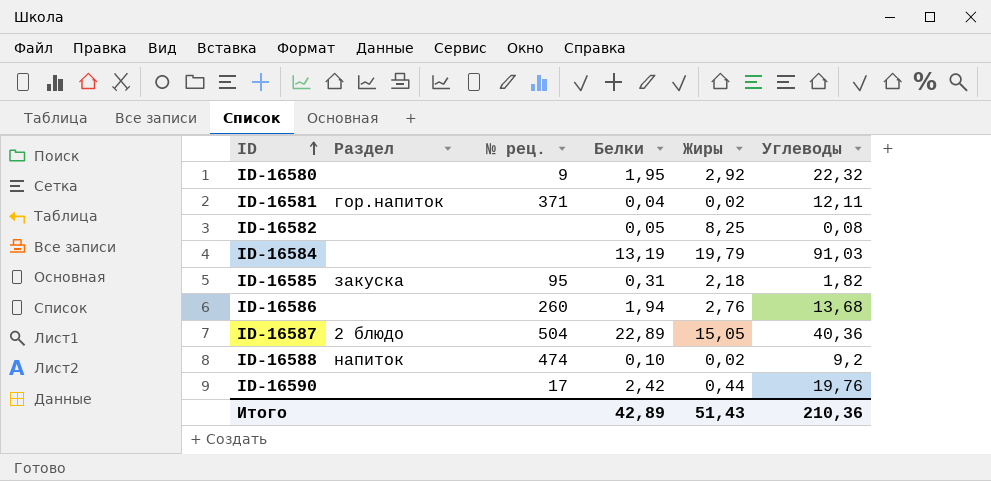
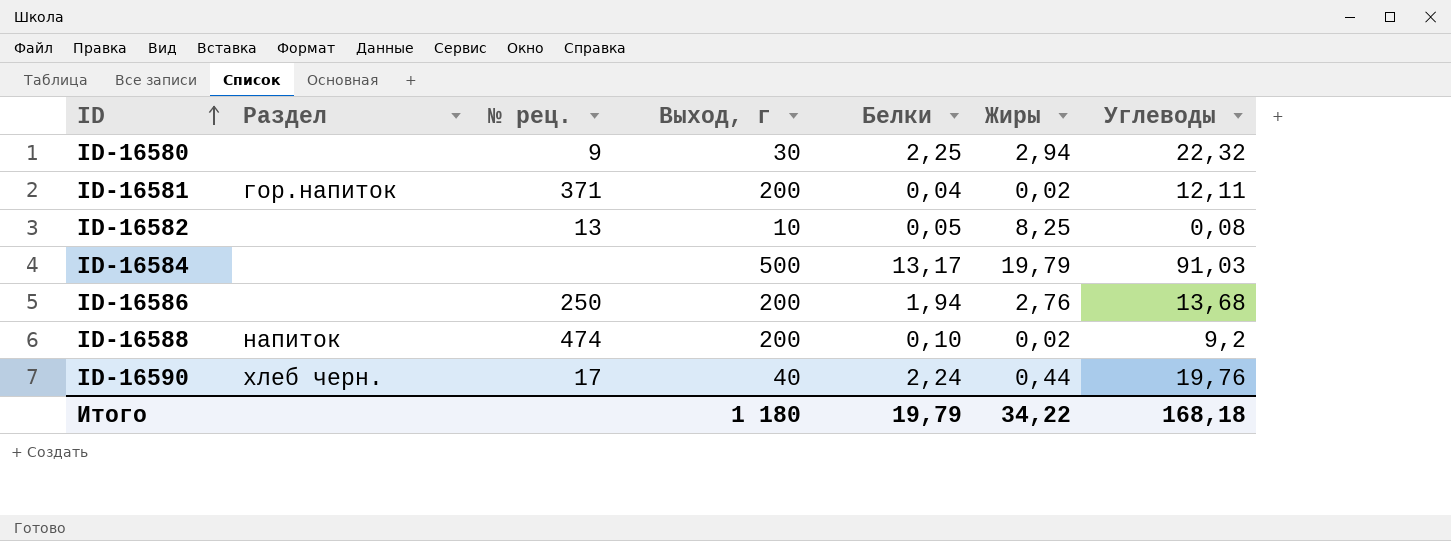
column Выход, г | position: none -> 4
row ID-16585: закуска | 95 | 0,31 | 2,18 | 1,82 -> none
row ID-16587: 2 блюдо | 504 | 22,89 | 15,05 | 40,36 -> none
ID-16580 | Белки: 1,95 -> 2,25
ID-16580 | Жиры: 2,92 -> 2,94
ID-16582 | № рец.: none -> 13
ID-16584 | Белки: 13,19 -> 13,17
ID-16586 | № рец.: 260 -> 250
ID-16590 | Раздел: none -> хлеб черн.
ID-16590 | Белки: 2,42 -> 2,24
Итого | Белки: 42,89 -> 19,79
Итого | Жиры: 51,43 -> 34,22
Итого | Углеводы: 210,36 -> 168,18

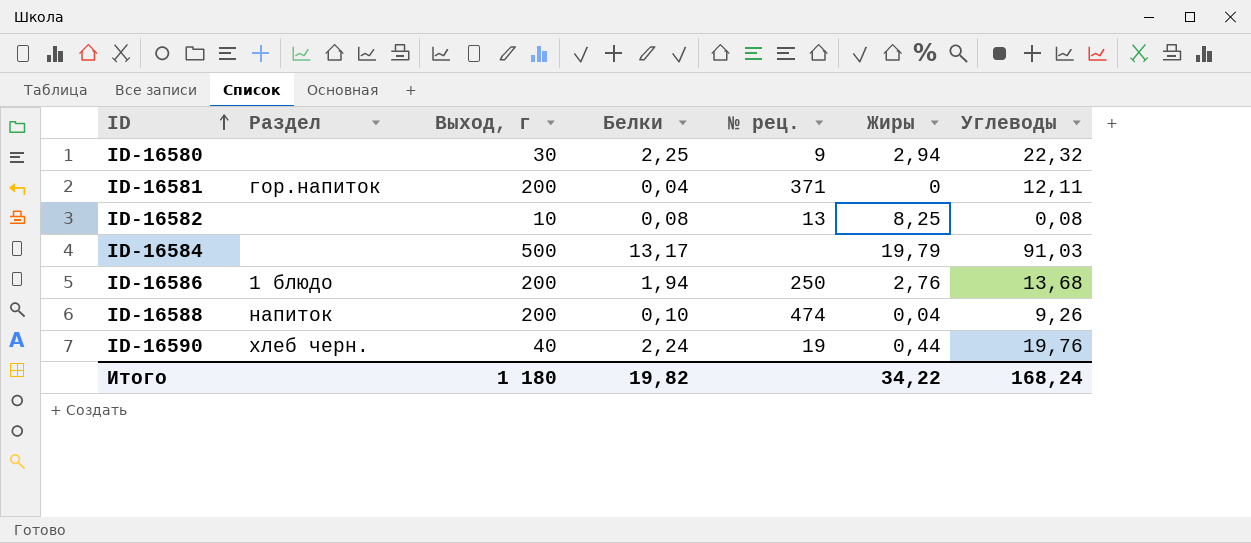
column № рец. | position: 3 -> 5
ID-16581 | Жиры: 0,02 -> 0
ID-16582 | Белки: 0,05 -> 0,08
ID-16586 | Раздел: none -> 1 блюдо
ID-16588 | Жиры: 0,02 -> 0,04
ID-16588 | Углеводы: 9,2 -> 9,26
ID-16590 | № рец.: 17 -> 19
Итого | Белки: 19,79 -> 19,82
Итого | Углеводы: 168,18 -> 168,24

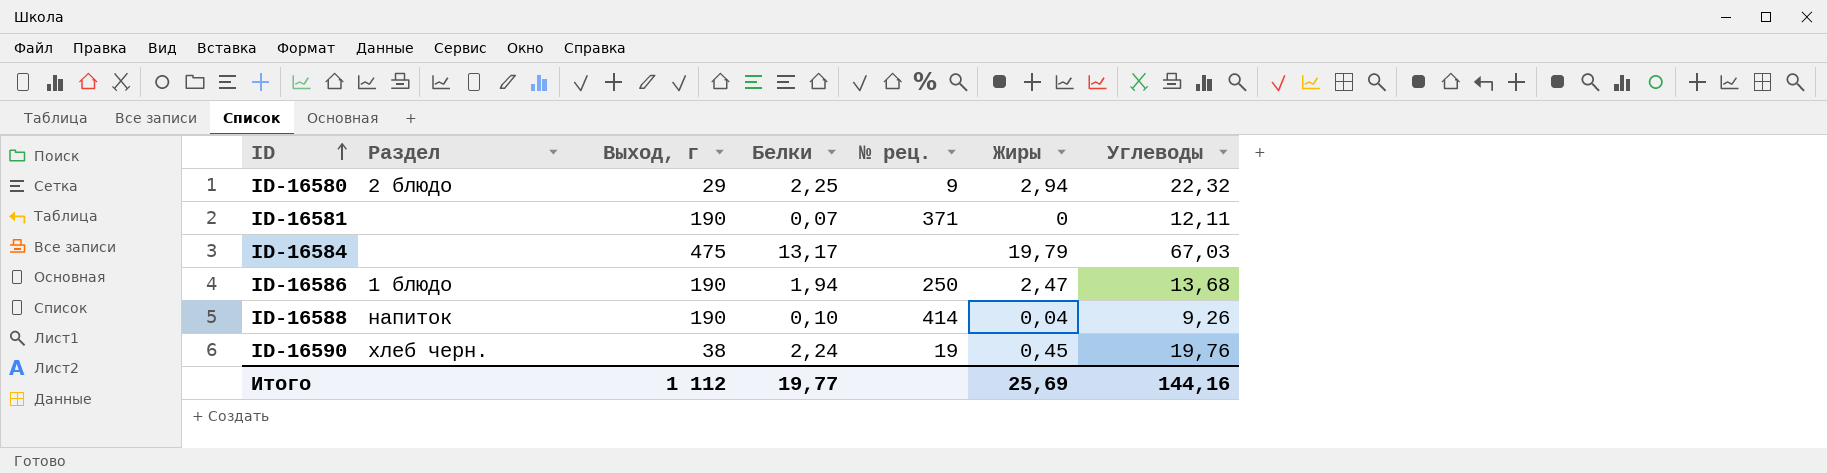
row ID-16582: none | 10 | 0,08 | 13 | 8,25 | 0,08 -> none
ID-16580 | Раздел: none -> 2 блюдо
ID-16580 | Выход, г: 30 -> 29
ID-16581 | Раздел: гор.напиток -> none
ID-16581 | Выход, г: 200 -> 190
ID-16581 | Белки: 0,04 -> 0,07
ID-16584 | Выход, г: 500 -> 475
ID-16584 | Углеводы: 91,03 -> 67,03
ID-16586 | Выход, г: 200 -> 190
ID-16586 | Жиры: 2,76 -> 2,47
ID-16588 | Выход, г: 200 -> 190
ID-16588 | № рец.: 474 -> 414
ID-16590 | Выход, г: 40 -> 38
ID-16590 | Жиры: 0,44 -> 0,45
Итого | Выход, г: 1 180 -> 1 112
Итого | Белки: 19,82 -> 19,77
Итого | Жиры: 34,22 -> 25,69
Итого | Углеводы: 168,24 -> 144,16

